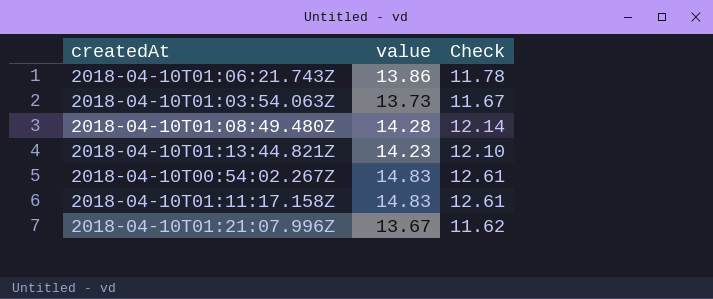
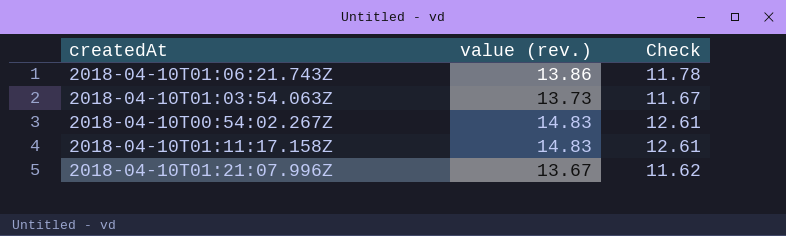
column name: value -> value (rev.)
row 2018-04-10T01:08:49.480Z: 14.28 | 12.14 -> none
row 2018-04-10T01:13:44.821Z: 14.23 | 12.10 -> none

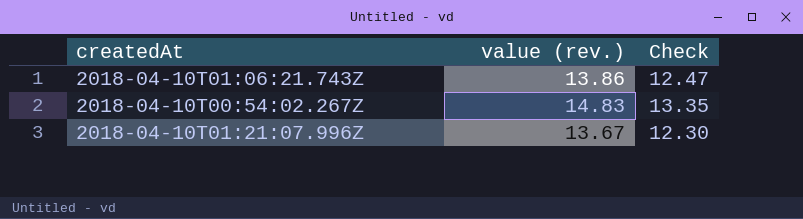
column Check | formula: [value (rev.)] * 0.85 -> [value (rev.)] * 0.9
row 2018-04-10T01:03:54.063Z: 13.73 | 11.67 -> none
row 2018-04-10T01:11:17.158Z: 14.83 | 12.61 -> none

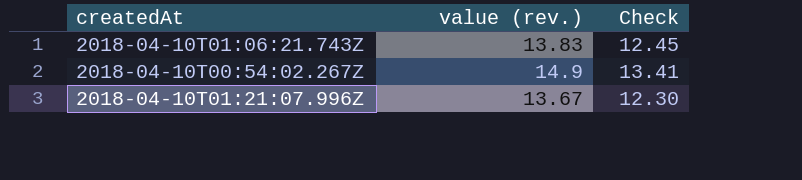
2018-04-10T01:06:21.743Z | value (rev.): 13.86 -> 13.83
2018-04-10T01:06:21.743Z | Check: 12.47 -> 12.45
2018-04-10T00:54:02.267Z | value (rev.): 14.83 -> 14.9
2018-04-10T00:54:02.267Z | Check: 13.35 -> 13.41

